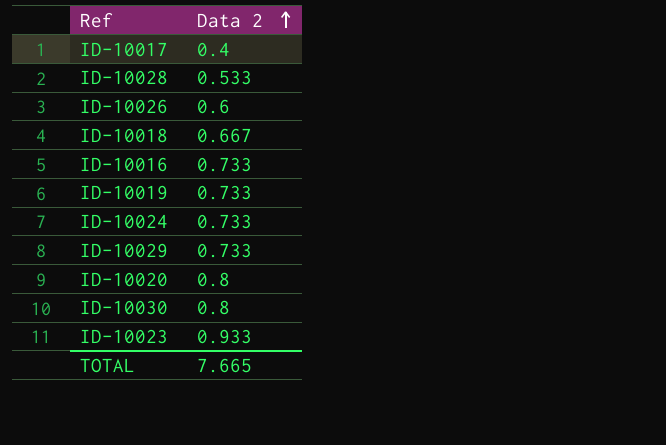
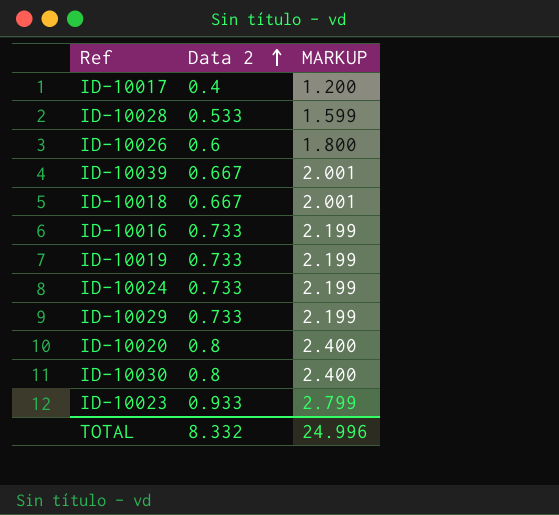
column MARKUP | formula: none -> [Data 2] * 3
row ID-10039: none -> 0.667 | 2.001
TOTAL | Data 2: 7.665 -> 8.332

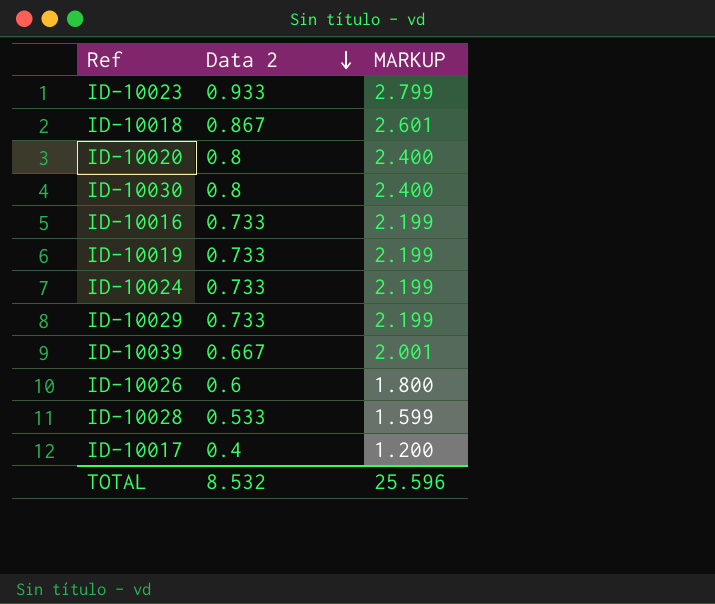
row order: Data 2 ascending -> Data 2 descending
ID-10018 | Data 2: 0.667 -> 0.867
ID-10018 | MARKUP: 2.001 -> 2.601
TOTAL | Data 2: 8.332 -> 8.532
TOTAL | MARKUP: 24.996 -> 25.596

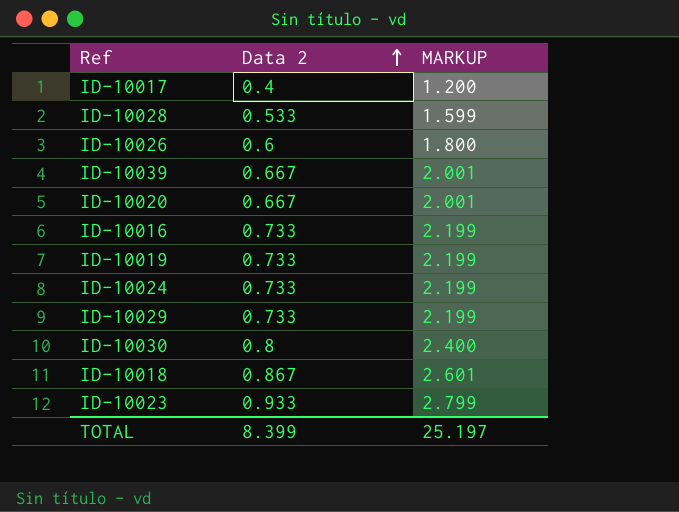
row order: Data 2 descending -> Data 2 ascending
ID-10020 | Data 2: 0.8 -> 0.667
ID-10020 | MARKUP: 2.400 -> 2.001
TOTAL | Data 2: 8.532 -> 8.399
TOTAL | MARKUP: 25.596 -> 25.197

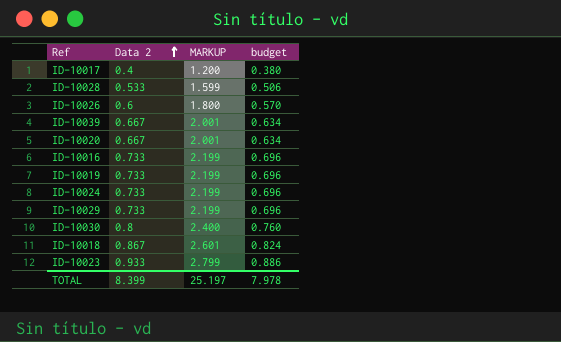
column budget | formula: none -> [Data 2] * 0.95

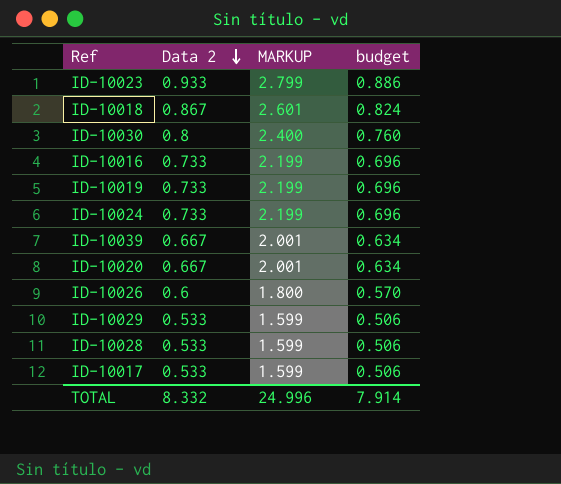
row order: Data 2 ascending -> Data 2 descending
ID-10029 | Data 2: 0.733 -> 0.533
ID-10029 | MARKUP: 2.199 -> 1.599
ID-10029 | budget: 0.696 -> 0.506
ID-10017 | Data 2: 0.4 -> 0.533
ID-10017 | MARKUP: 1.200 -> 1.599
ID-10017 | budget: 0.380 -> 0.506
TOTAL | Data 2: 8.399 -> 8.332
TOTAL | MARKUP: 25.197 -> 24.996
TOTAL | budget: 7.978 -> 7.914

